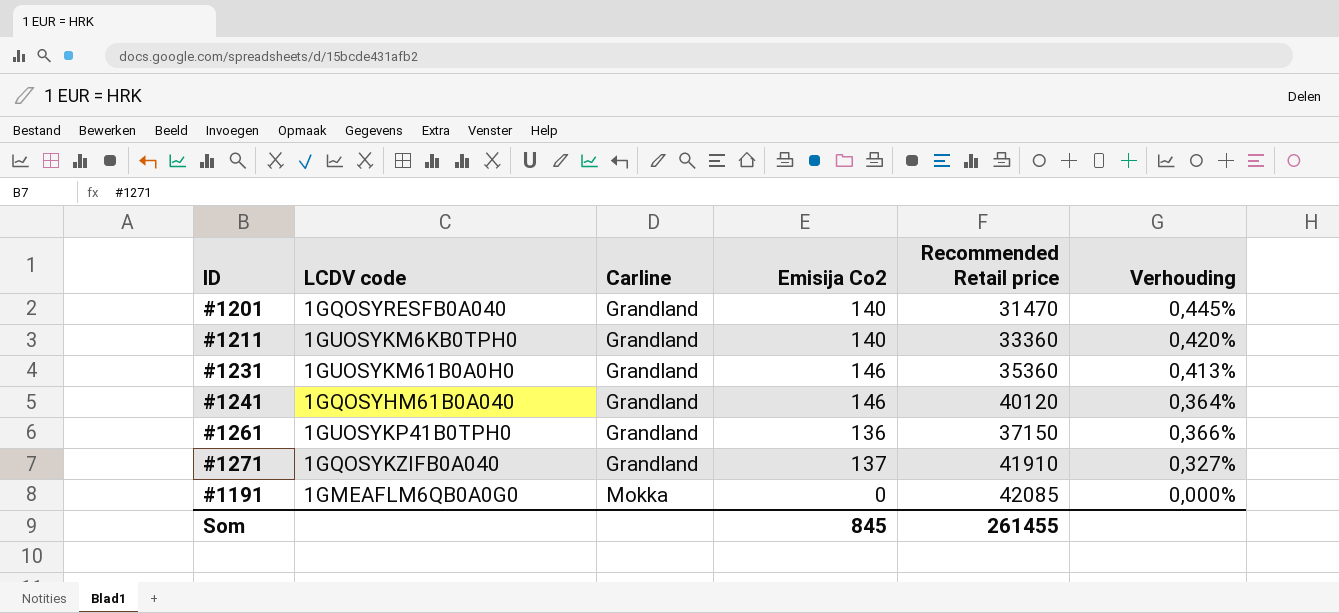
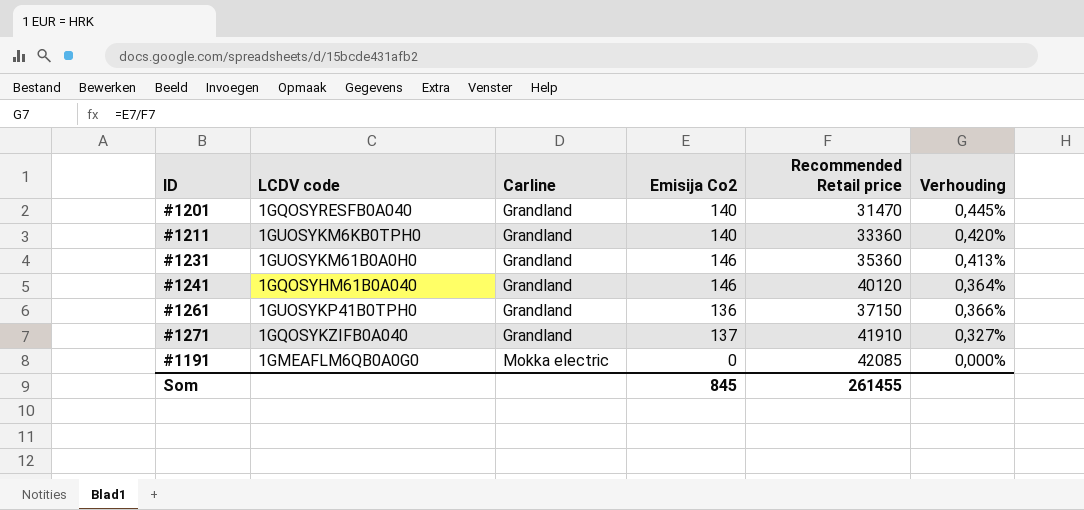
#1191 | Carline: Mokka -> Mokka electric

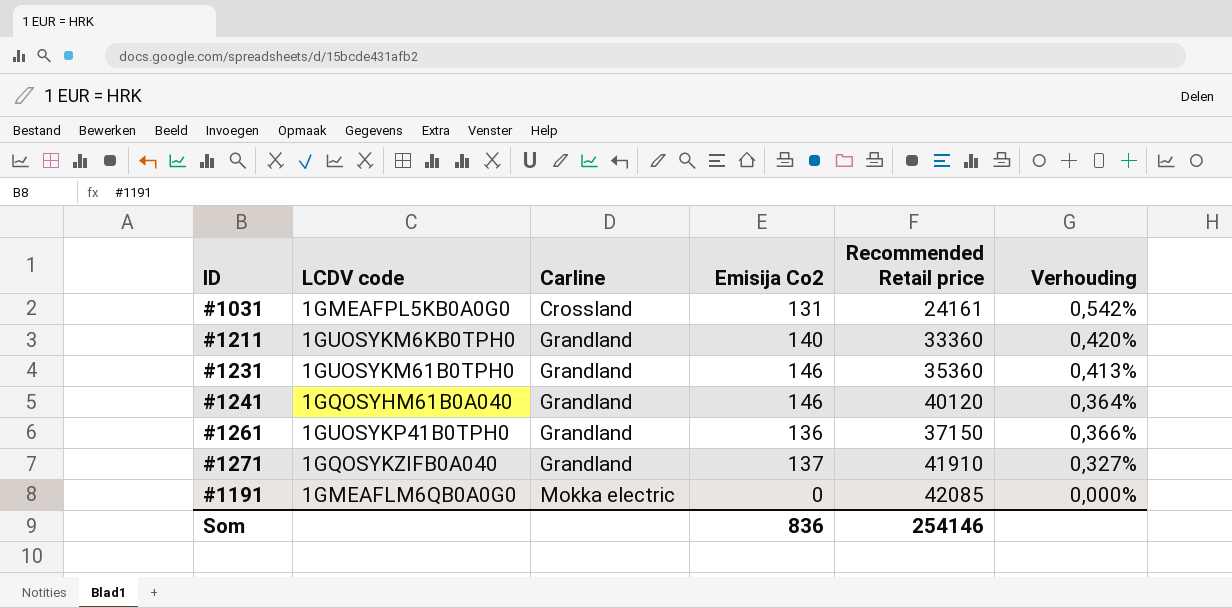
row #1201: 1GQOSYRESFB0A040 | Grandland | 140 | 31470 | 0,445% -> none
row #1031: none -> 1GMEAFPL5KB0A0G0 | Crossland | 131 | 24161 | 0,542%
#1231 | LCDV code: 1GUOSYKM61B0A0H0 -> 1GUOSYKM61B0TPH0
Som | Emisija Co2: 845 -> 836
Som | Recommended Retail price: 261455 -> 254146

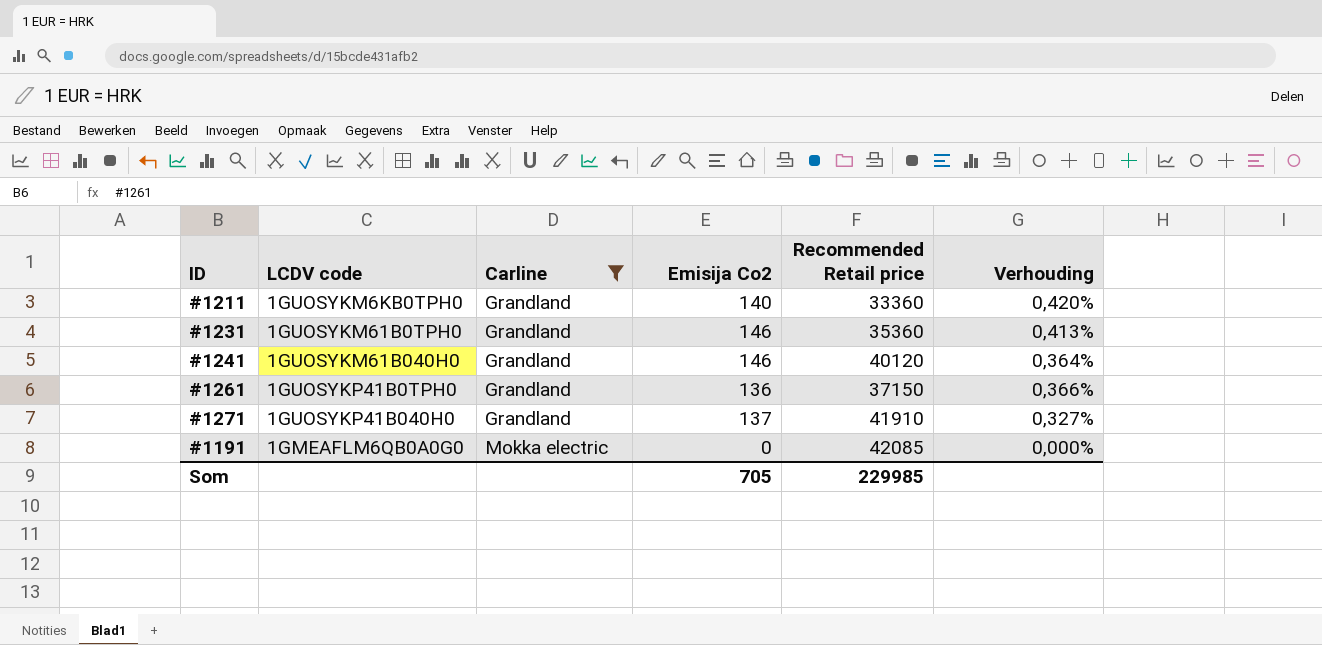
filter: none -> Carline != Crossland
#1241 | LCDV code: 1GQOSYHM61B0A040 -> 1GUOSYKM61B040H0
#1271 | LCDV code: 1GQOSYKZIFB0A040 -> 1GUOSYKP41B040H0
Som | Emisija Co2: 836 -> 705
Som | Recommended Retail price: 254146 -> 229985

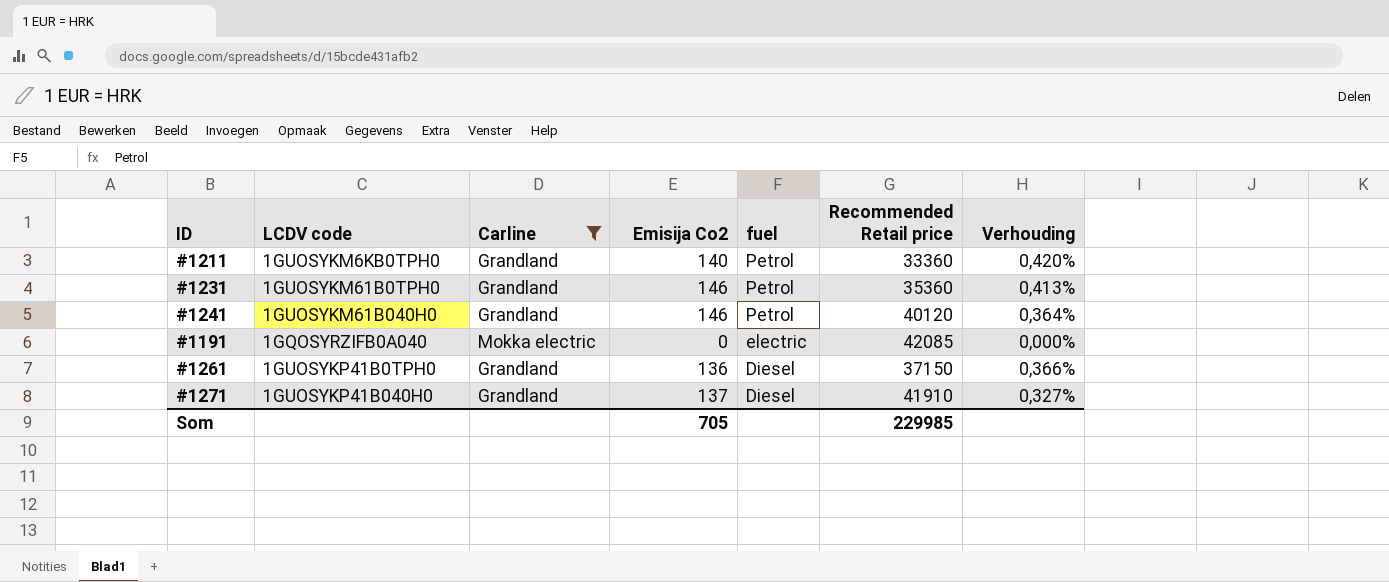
row order: Carline ascending -> fuel descending
column fuel | position: none -> 5
#1191 | LCDV code: 1GMEAFLM6QB0A0G0 -> 1GQOSYRZIFB0A040

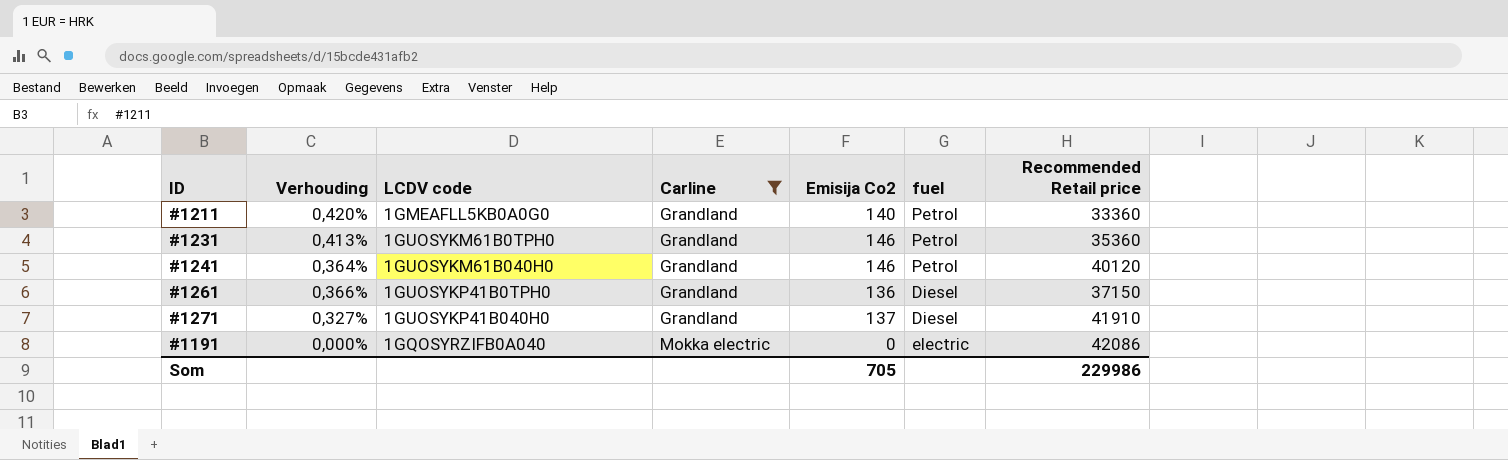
row order: fuel descending -> Carline ascending
column Verhouding | position: 7 -> 2
#1211 | LCDV code: 1GUOSYKM6KB0TPH0 -> 1GMEAFLL5KB0A0G0
#1191 | Recommended Retail price: 42085 -> 42086
Som | Recommended Retail price: 229985 -> 229986

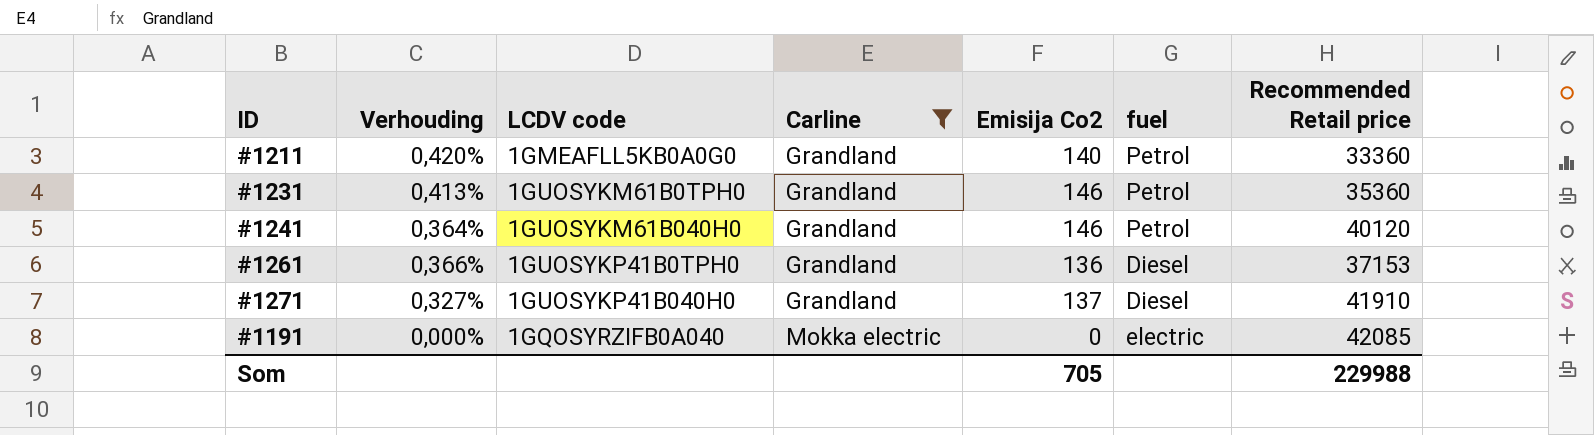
#1261 | Recommended Retail price: 37150 -> 37153
#1191 | Recommended Retail price: 42086 -> 42085
Som | Recommended Retail price: 229986 -> 229988

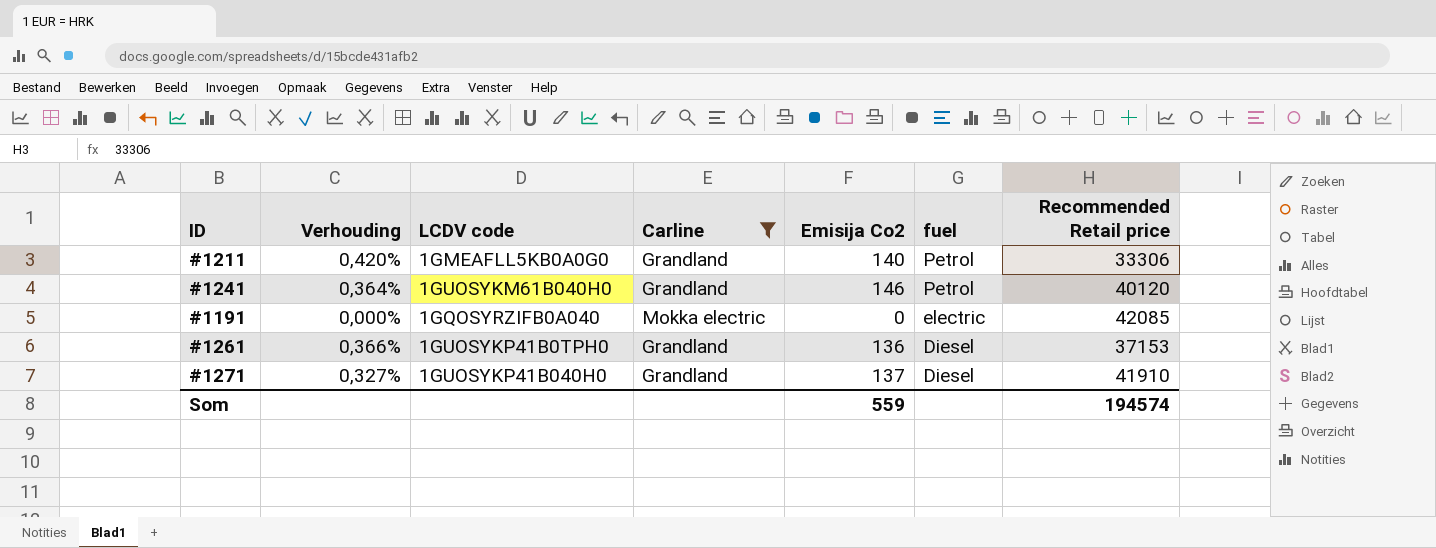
row order: Carline ascending -> fuel descending
row #1231: 0,413% | 1GUOSYKM61B0TPH0 | Grandland | 146 | Petrol | 35360 -> none
#1211 | Recommended Retail price: 33360 -> 33306
Som | Emisija Co2: 705 -> 559
Som | Recommended Retail price: 229988 -> 194574

